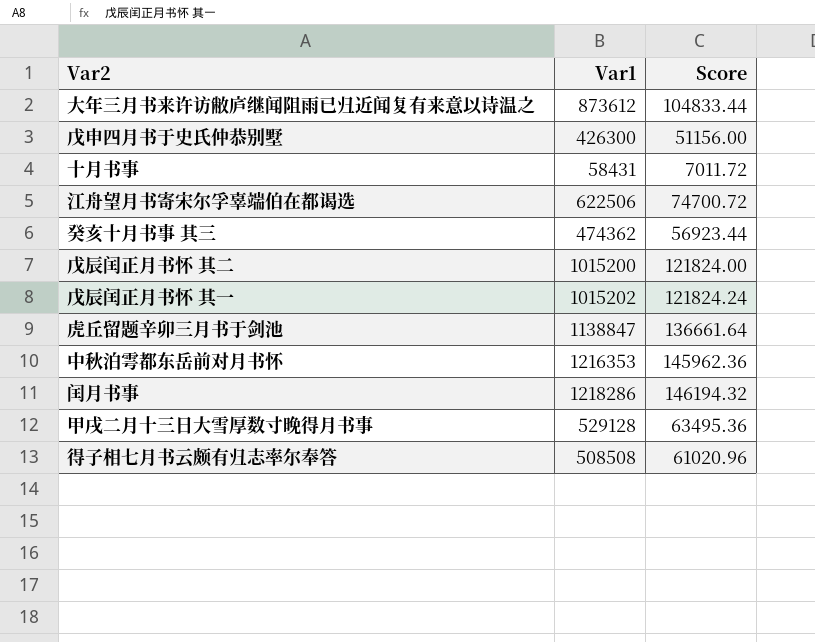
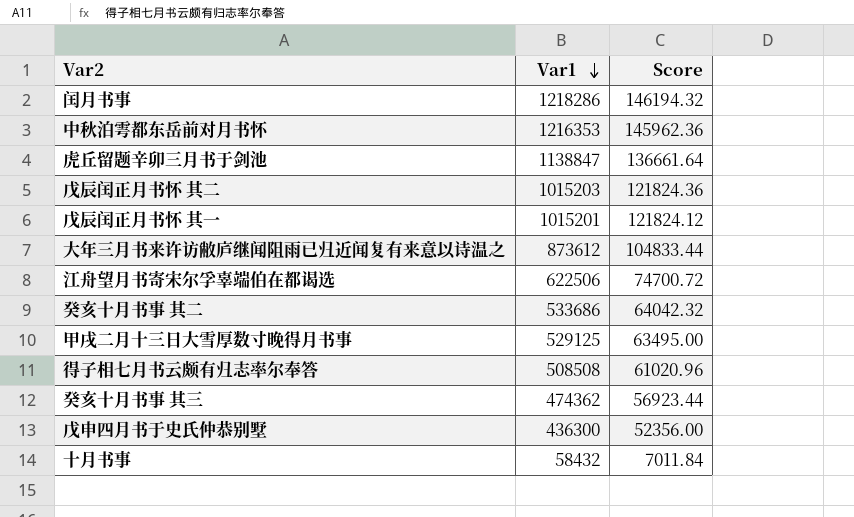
row order: none -> Var1 descending
戊辰闰正月书怀 其二 | Var1: 1015200 -> 1015203
戊辰闰正月书怀 其二 | Score: 121824.00 -> 121824.36
戊辰闰正月书怀 其一 | Var1: 1015202 -> 1015201
戊辰闰正月书怀 其一 | Score: 121824.24 -> 121824.12
row 癸亥十月书事 其二: none -> 533686 | 64042.32
甲戌二月十三日大雪厚数寸晚得月书事 | Var1: 529128 -> 529125
甲戌二月十三日大雪厚数寸晚得月书事 | Score: 63495.36 -> 63495.00
戊申四月书于史氏仲恭别墅 | Var1: 426300 -> 436300
戊申四月书于史氏仲恭别墅 | Score: 51156.00 -> 52356.00
十月书事 | Var1: 58431 -> 58432
十月书事 | Score: 7011.72 -> 7011.84

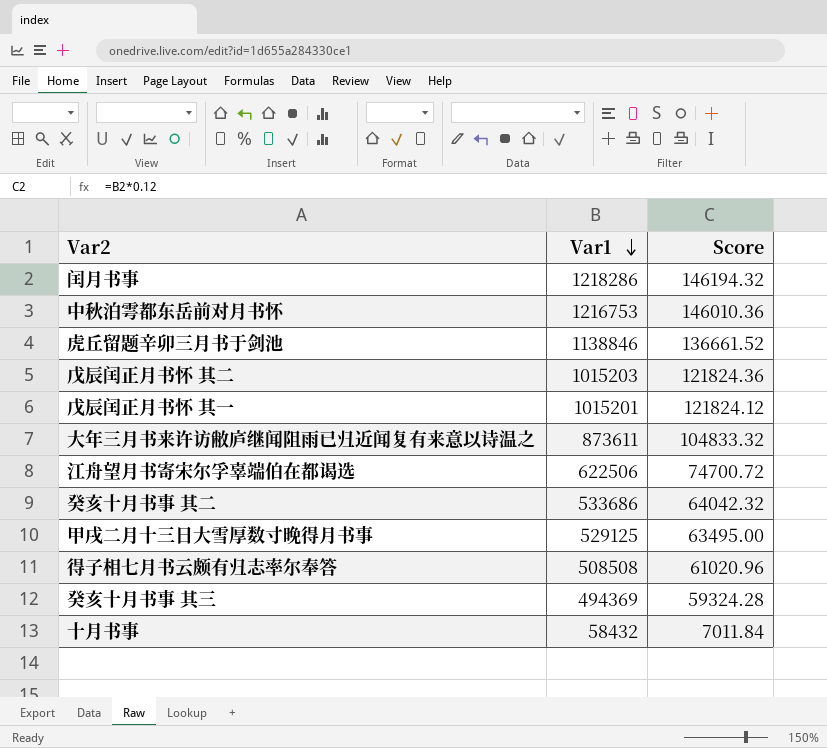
row 戊申四月书于史氏仲恭别墅: 436300 | 52356.00 -> none
中秋泊雩都东岳前对月书怀 | Var1: 1216353 -> 1216753
中秋泊雩都东岳前对月书怀 | Score: 145962.36 -> 146010.36
虎丘留题辛卯三月书于剑池 | Var1: 1138847 -> 1138846
虎丘留题辛卯三月书于剑池 | Score: 136661.64 -> 136661.52
大年三月书来许访敝庐继闻阻雨已归近闻复有来意以诗温之 | Var1: 873612 -> 873611
大年三月书来许访敝庐继闻阻雨已归近闻复有来意以诗温之 | Score: 104833.44 -> 104833.32
癸亥十月书事 其三 | Var1: 474362 -> 494369
癸亥十月书事 其三 | Score: 56923.44 -> 59324.28

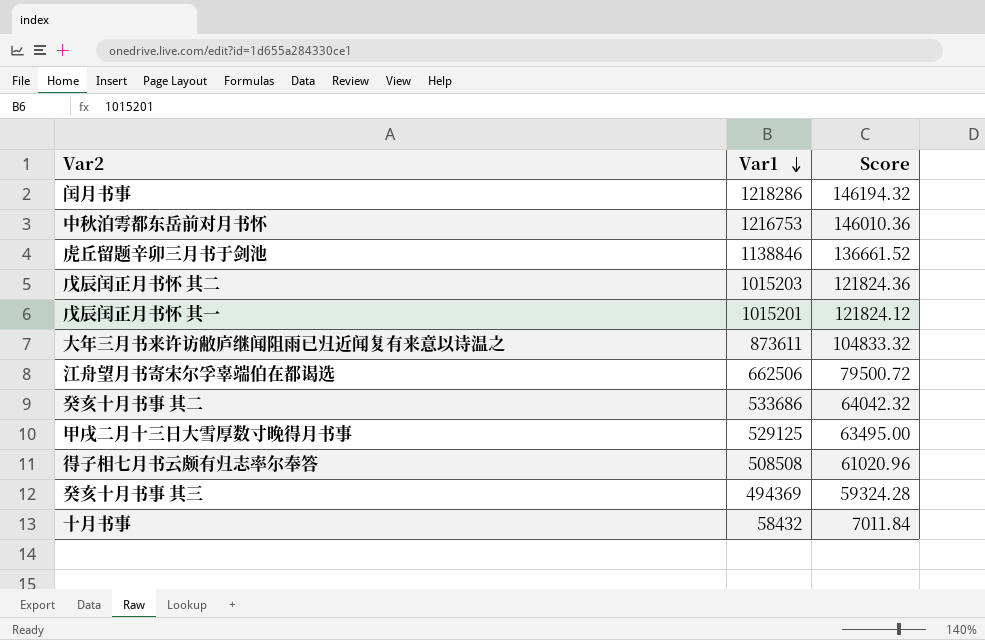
江舟望月书寄宋尔孚辜端伯在都谒选 | Var1: 622506 -> 662506
江舟望月书寄宋尔孚辜端伯在都谒选 | Score: 74700.72 -> 79500.72

